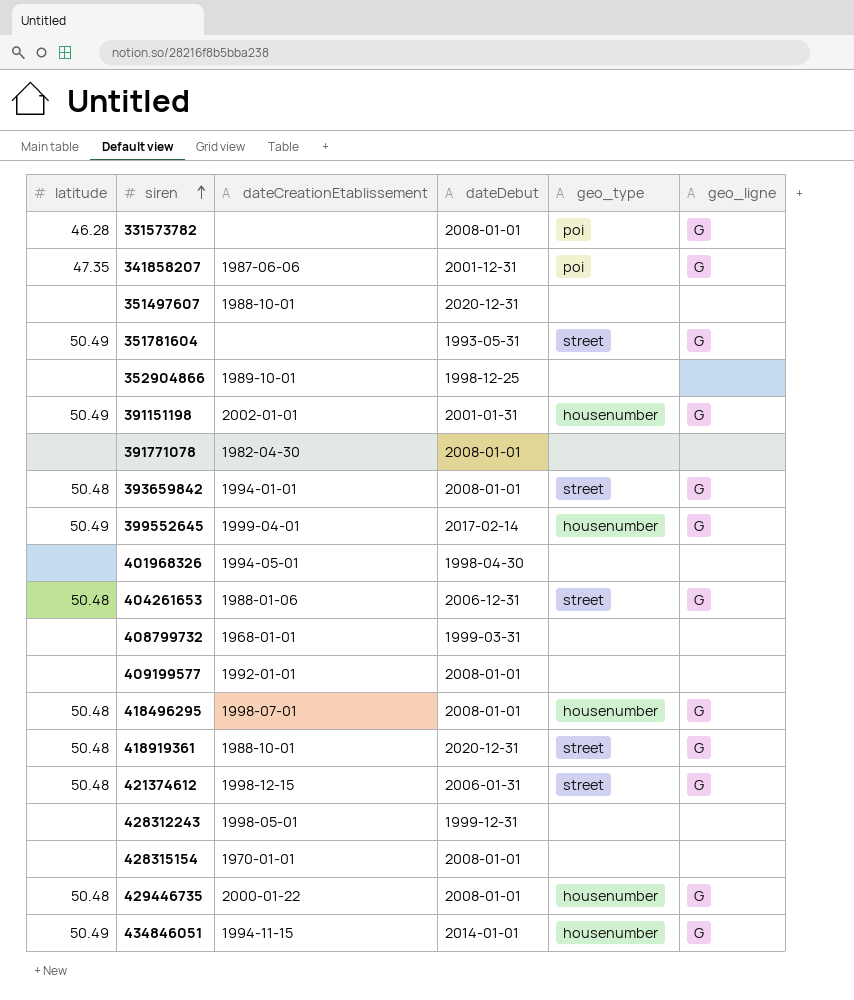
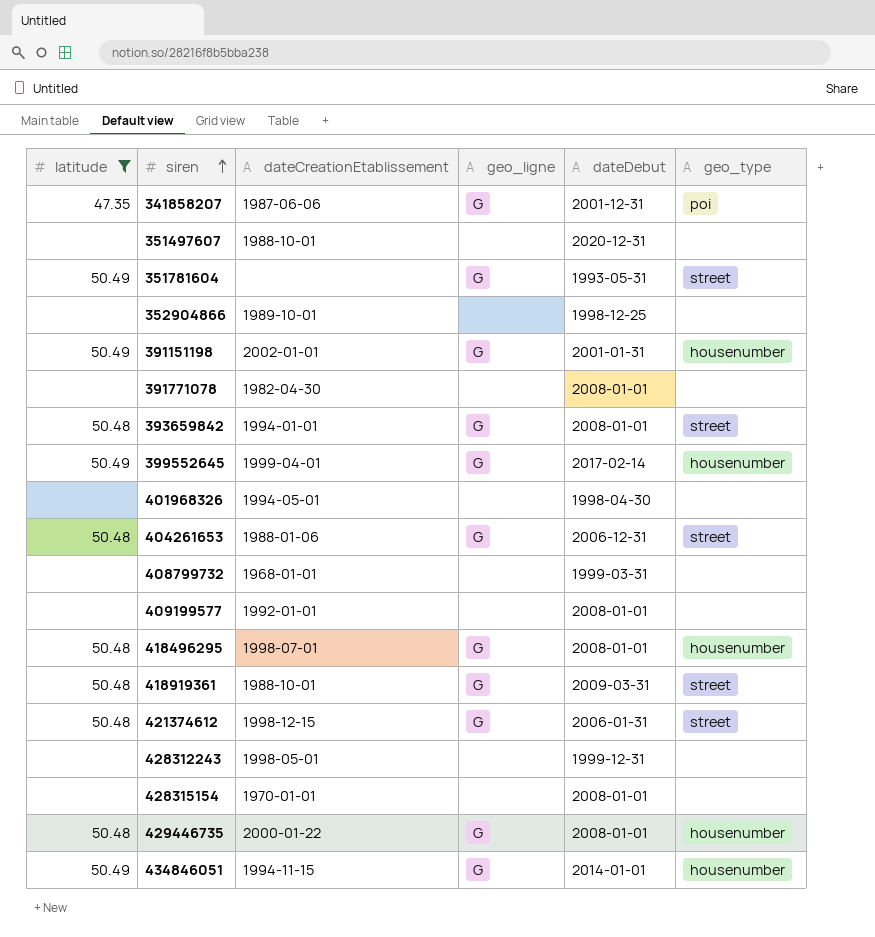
filter: none -> latitude != 46.28
column geo_ligne | position: 6 -> 4
418919361 | dateDebut: 2020-12-31 -> 2009-03-31

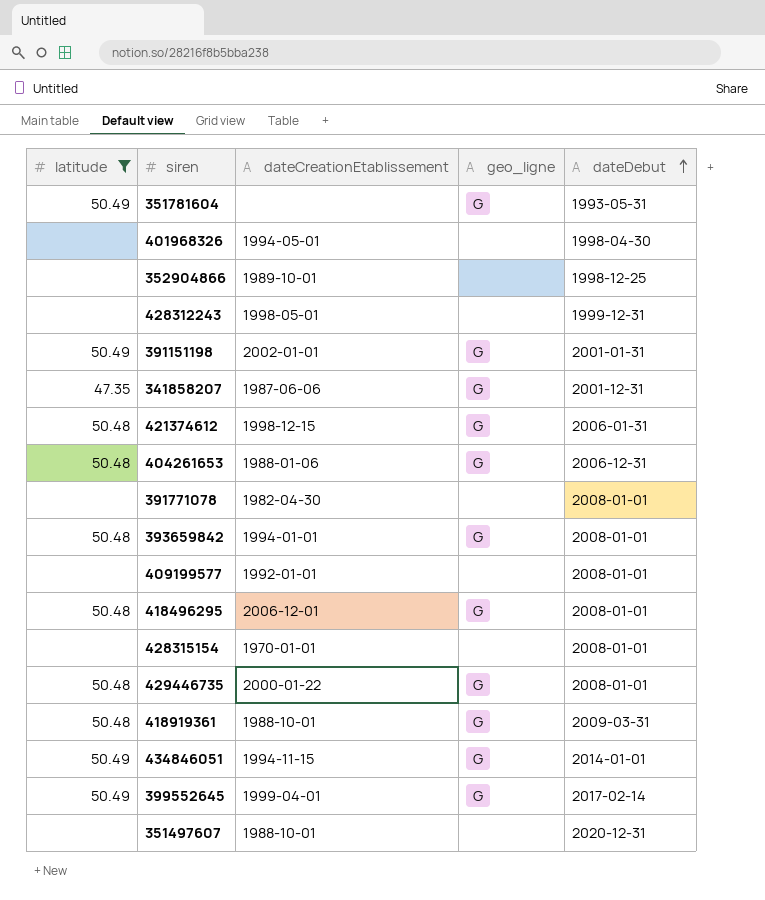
row order: siren ascending -> dateDebut ascending
column geo_type | position: 6 -> none
row 408799732: none | 1968-01-01 | none | 1999-03-31 | none -> none
418496295 | dateCreationEtablissement: 1998-07-01 -> 2006-12-01

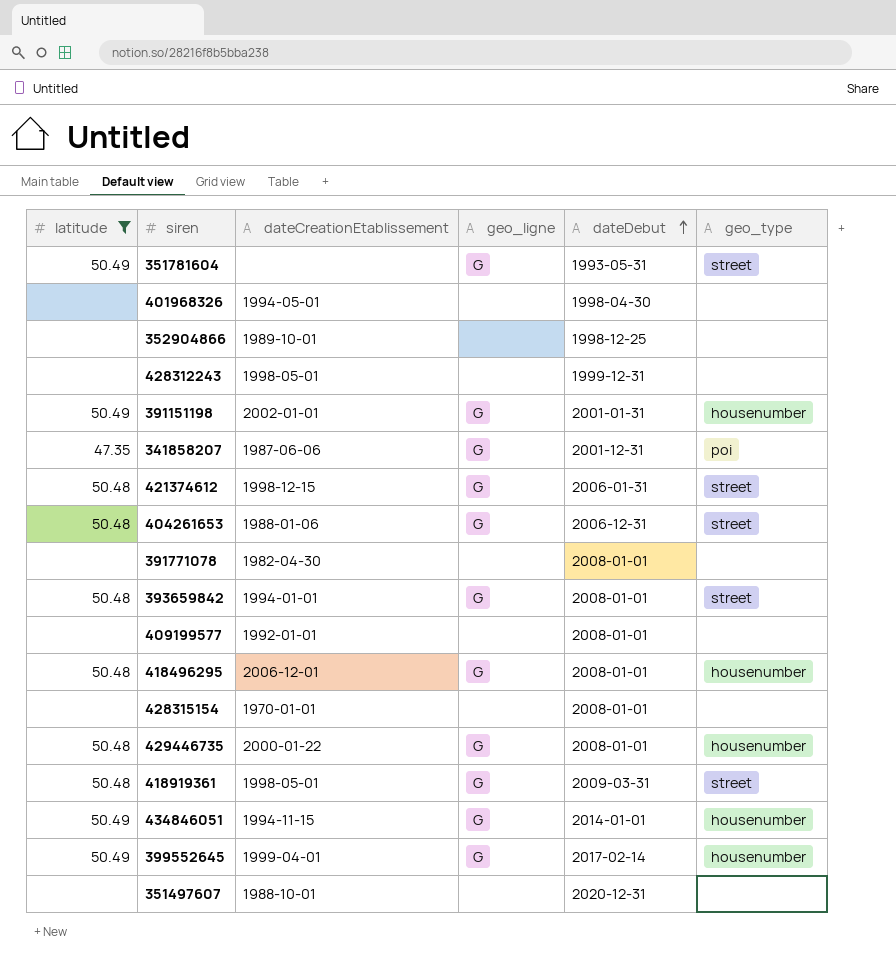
column geo_type | position: none -> 6
418919361 | dateCreationEtablissement: 1988-10-01 -> 1998-05-01

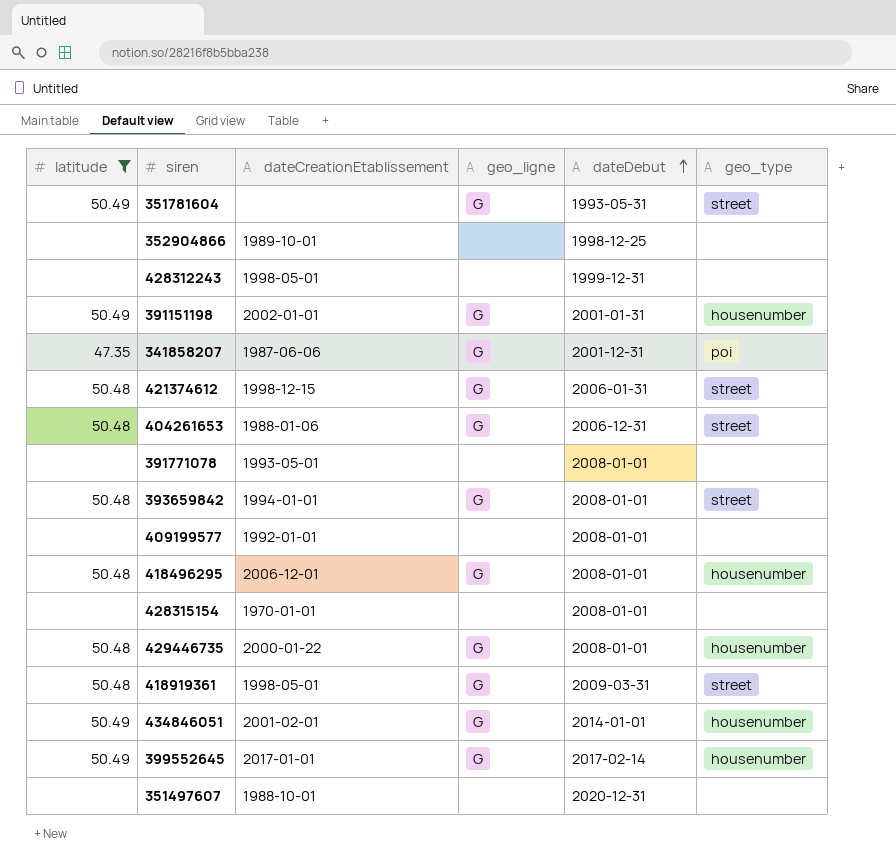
row 401968326: none | 1994-05-01 | none | 1998-04-30 | none -> none
391771078 | dateCreationEtablissement: 1982-04-30 -> 1993-05-01
434846051 | dateCreationEtablissement: 1994-11-15 -> 2001-02-01
399552645 | dateCreationEtablissement: 1999-04-01 -> 2017-01-01

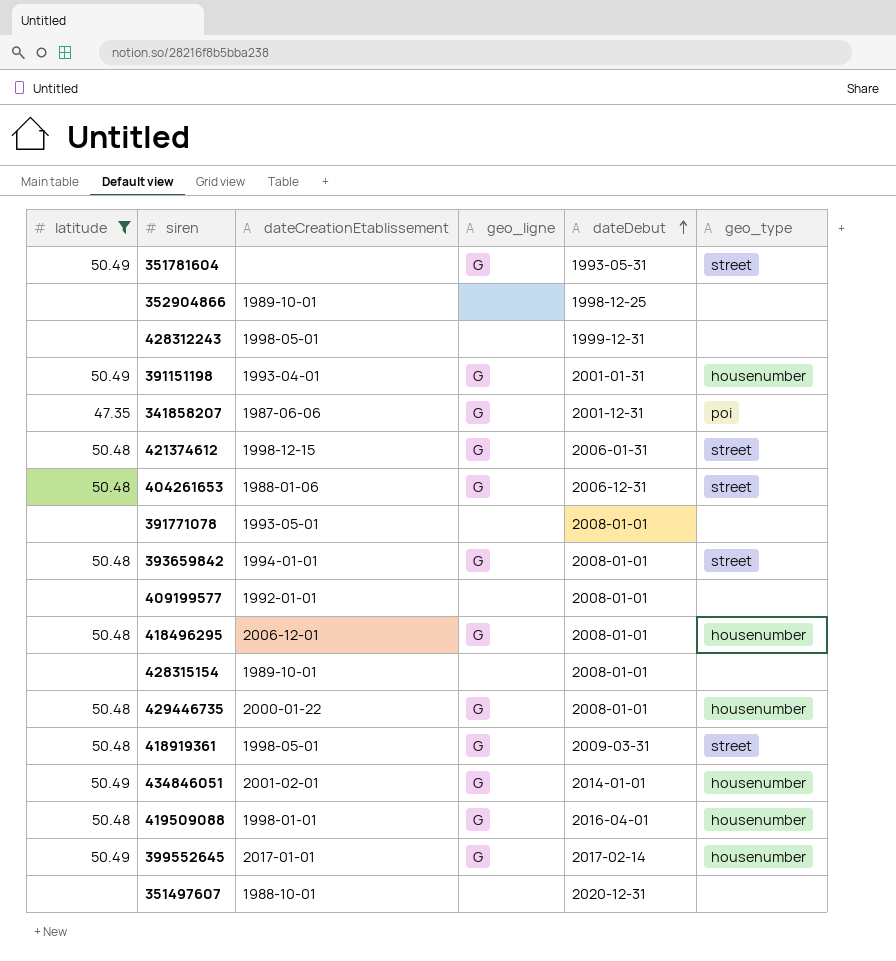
391151198 | dateCreationEtablissement: 2002-01-01 -> 1993-04-01
428315154 | dateCreationEtablissement: 1970-01-01 -> 1989-10-01
row 419509088: none -> 50.48 | 1998-01-01 | G | 2016-04-01 | housenumber

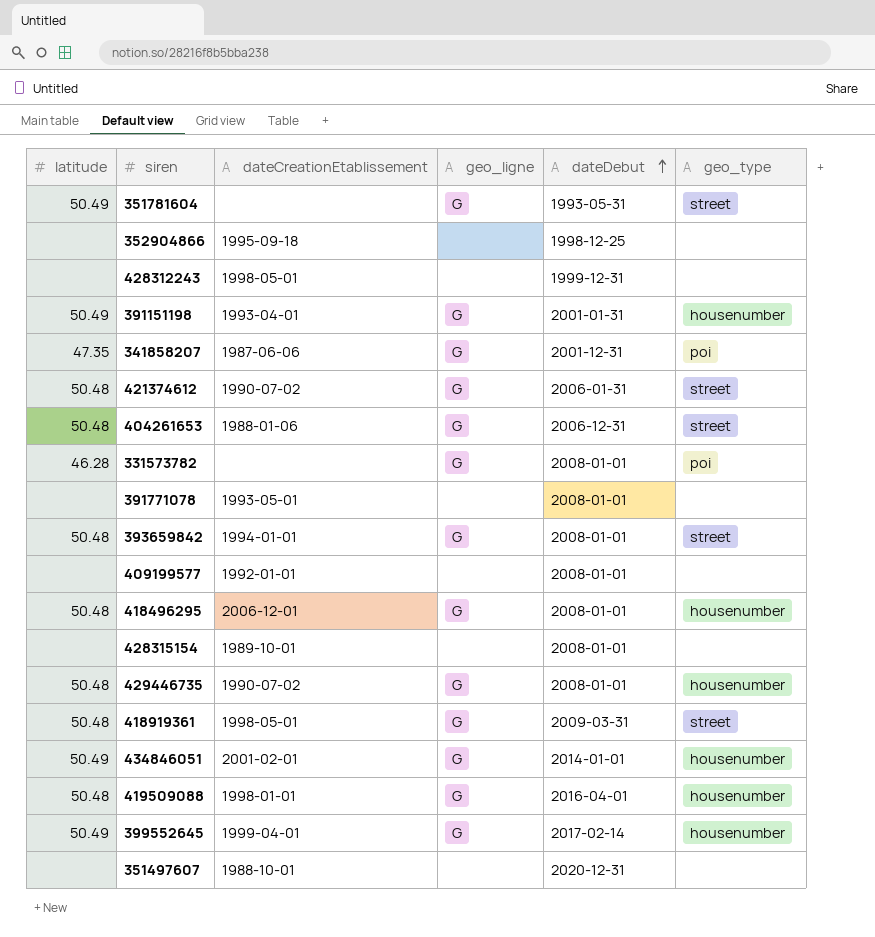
filter: latitude != 46.28 -> none
352904866 | dateCreationEtablissement: 1989-10-01 -> 1995-09-18
421374612 | dateCreationEtablissement: 1998-12-15 -> 1990-07-02
429446735 | dateCreationEtablissement: 2000-01-22 -> 1990-07-02
399552645 | dateCreationEtablissement: 2017-01-01 -> 1999-04-01

